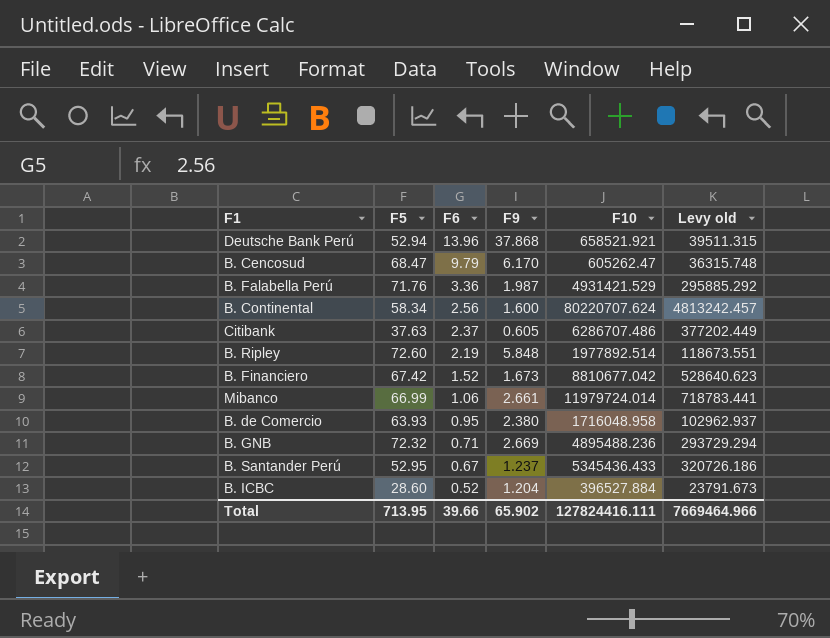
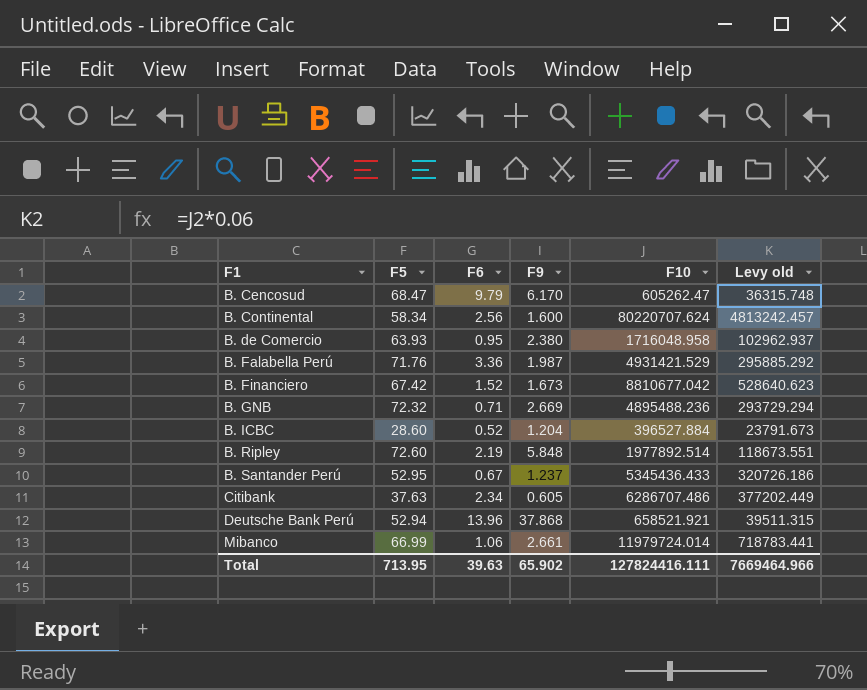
row order: F6 descending -> F1 ascending
Citibank | F6: 2.37 -> 2.34
Total | F6: 39.66 -> 39.63

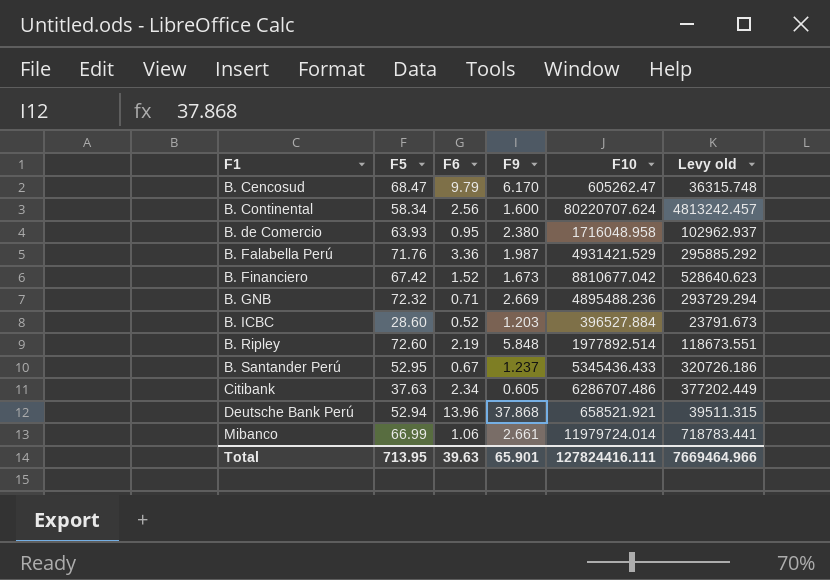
B. ICBC | F9: 1.204 -> 1.203
Total | F9: 65.902 -> 65.901

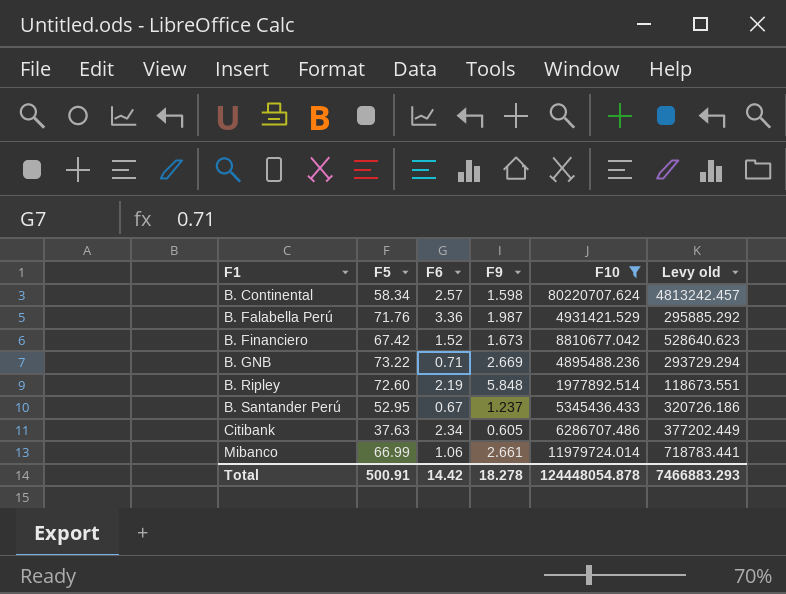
filter: none -> F10 >= 1977892.514
B. Continental | F6: 2.56 -> 2.57
B. Continental | F9: 1.600 -> 1.598
B. GNB | F5: 72.32 -> 73.22
Total | F5: 713.95 -> 500.91
Total | F6: 39.63 -> 14.42
Total | F9: 65.901 -> 18.278
Total | F10: 127824416.111 -> 124448054.878
Total | Levy old: 7669464.966 -> 7466883.293

